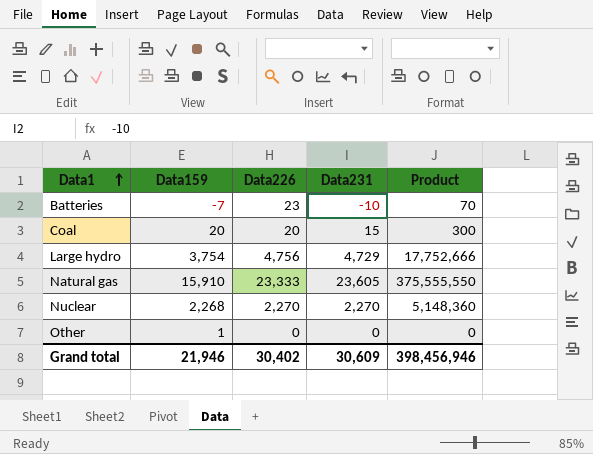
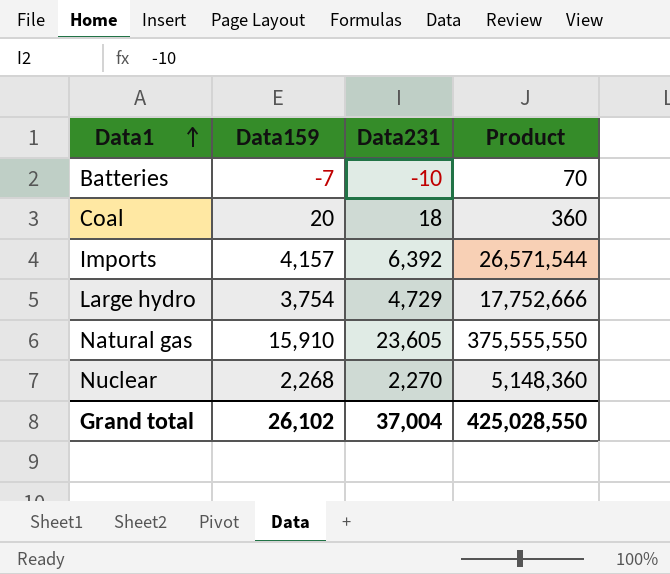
column Data226 | position: 3 -> none
row Other: 1 | 0 | 0 | 0 -> none
Coal | Data231: 15 -> 18
Coal | Product: 300 -> 360
row Imports: none -> 4,157 | 6,392 | 26,571,544
Grand total | Data159: 21,946 -> 26,102
Grand total | Data231: 30,609 -> 37,004
Grand total | Product: 398,456,946 -> 425,028,550

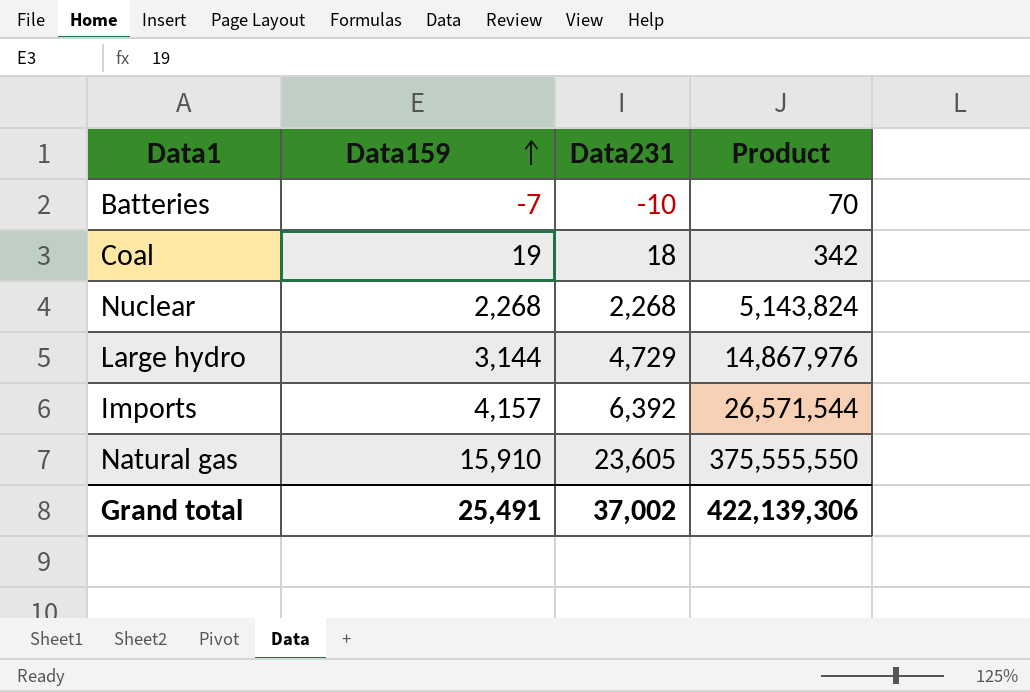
row order: Data1 ascending -> Data159 ascending
Coal | Data159: 20 -> 19
Coal | Product: 360 -> 342
Nuclear | Data231: 2,270 -> 2,268
Nuclear | Product: 5,148,360 -> 5,143,824
Large hydro | Data159: 3,754 -> 3,144
Large hydro | Product: 17,752,666 -> 14,867,976
Grand total | Data159: 26,102 -> 25,491
Grand total | Data231: 37,004 -> 37,002
Grand total | Product: 425,028,550 -> 422,139,306

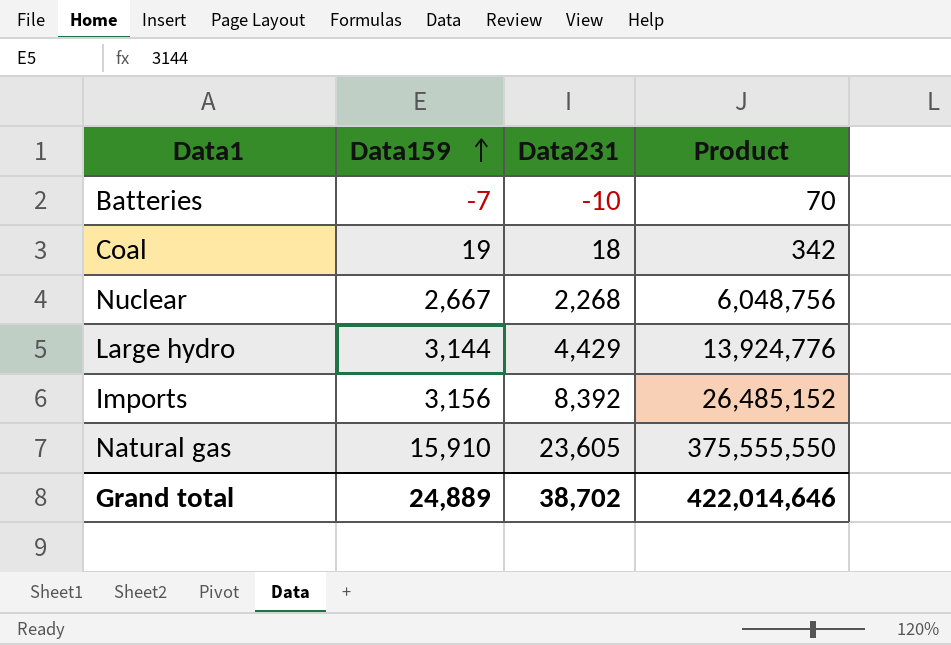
Nuclear | Data159: 2,268 -> 2,667
Nuclear | Product: 5,143,824 -> 6,048,756
Large hydro | Data231: 4,729 -> 4,429
Large hydro | Product: 14,867,976 -> 13,924,776
Imports | Data159: 4,157 -> 3,156
Imports | Data231: 6,392 -> 8,392
Imports | Product: 26,571,544 -> 26,485,152
Grand total | Data159: 25,491 -> 24,889
Grand total | Data231: 37,002 -> 38,702
Grand total | Product: 422,139,306 -> 422,014,646

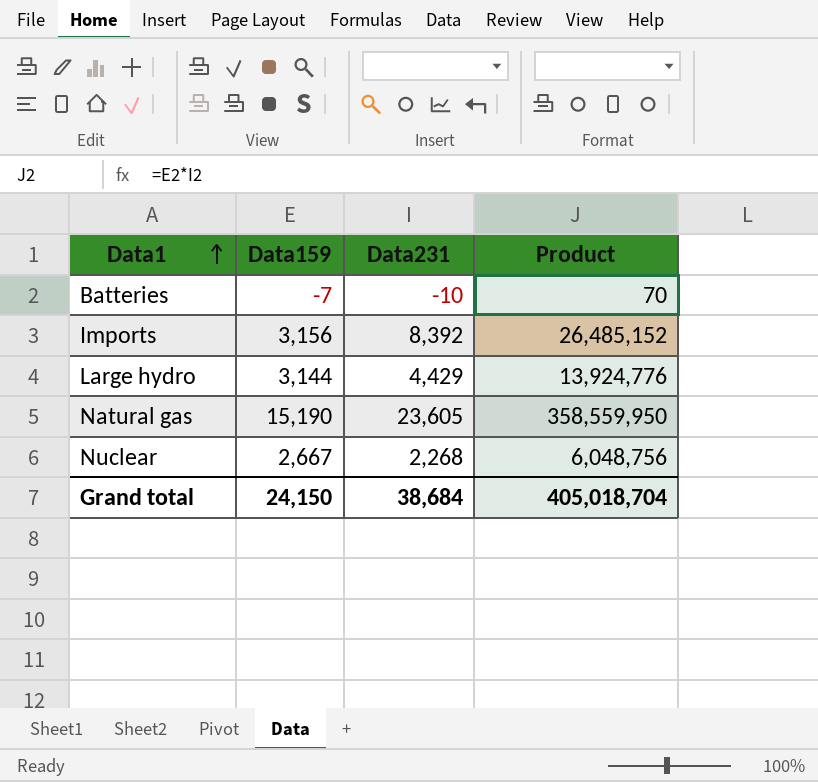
row order: Data159 ascending -> Data1 ascending
row Coal: 19 | 18 | 342 -> none
Natural gas | Data159: 15,910 -> 15,190
Natural gas | Product: 375,555,550 -> 358,559,950
Grand total | Data159: 24,889 -> 24,150
Grand total | Data231: 38,702 -> 38,684
Grand total | Product: 422,014,646 -> 405,018,704

